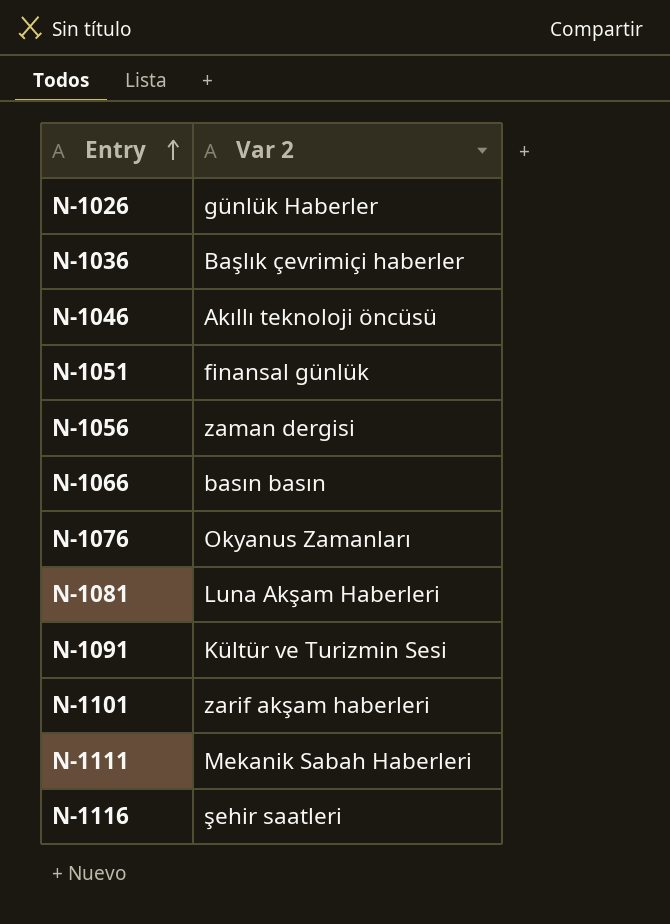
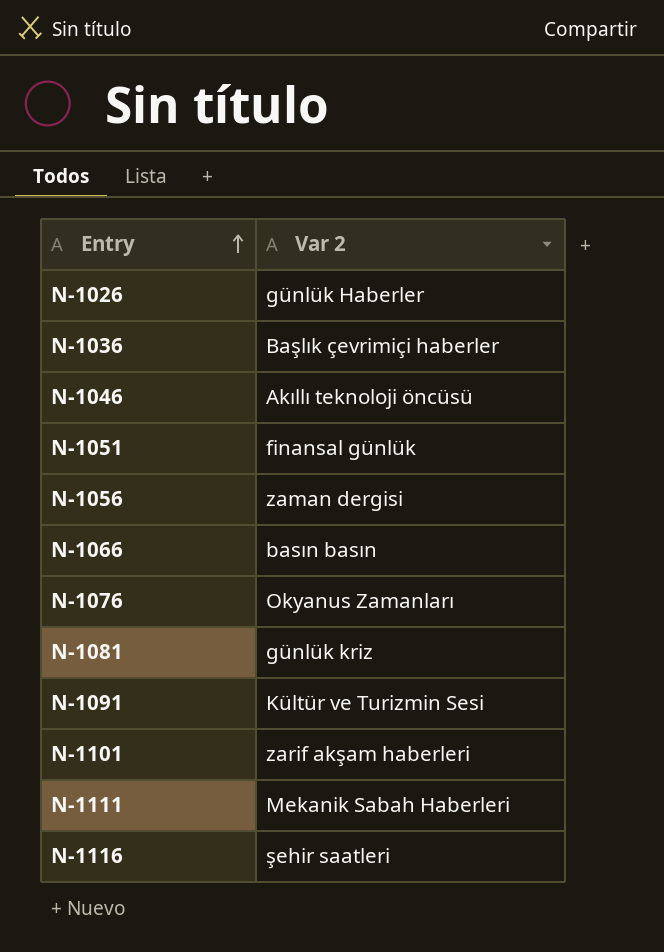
N-1081 | Var 2: Luna Akşam Haberleri -> günlük kriz

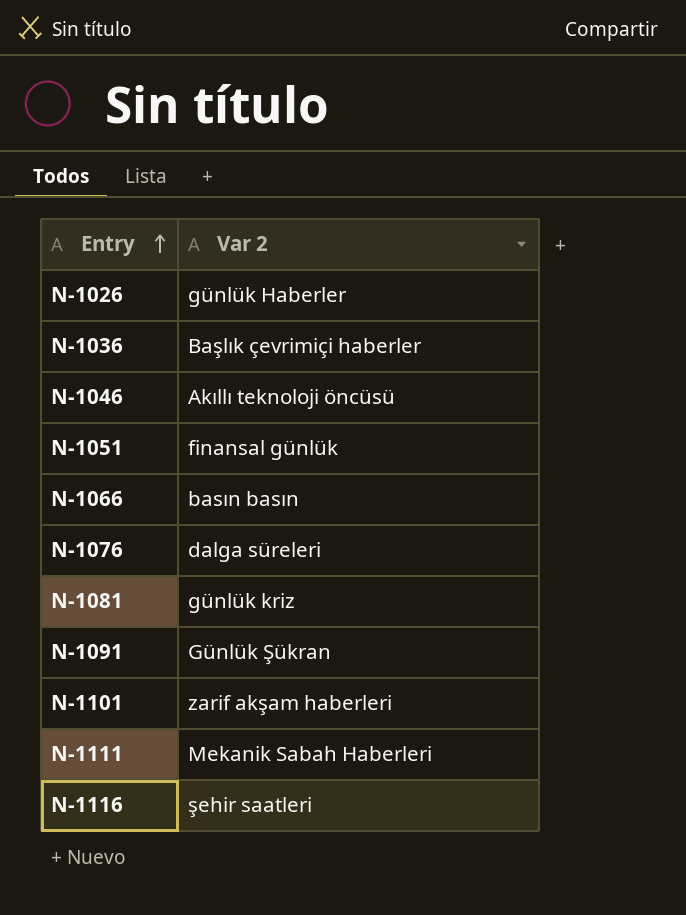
row N-1056: zaman dergisi -> none
N-1076 | Var 2: Okyanus Zamanları -> dalga süreleri
N-1091 | Var 2: Kültür ve Turizmin Sesi -> Günlük Şükran

